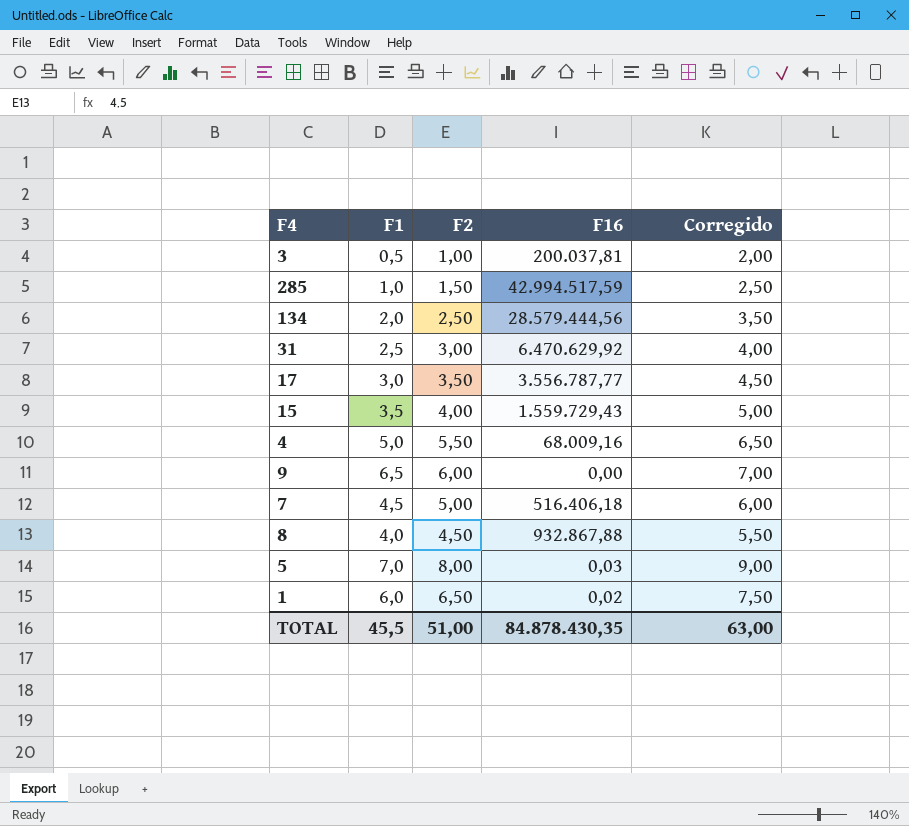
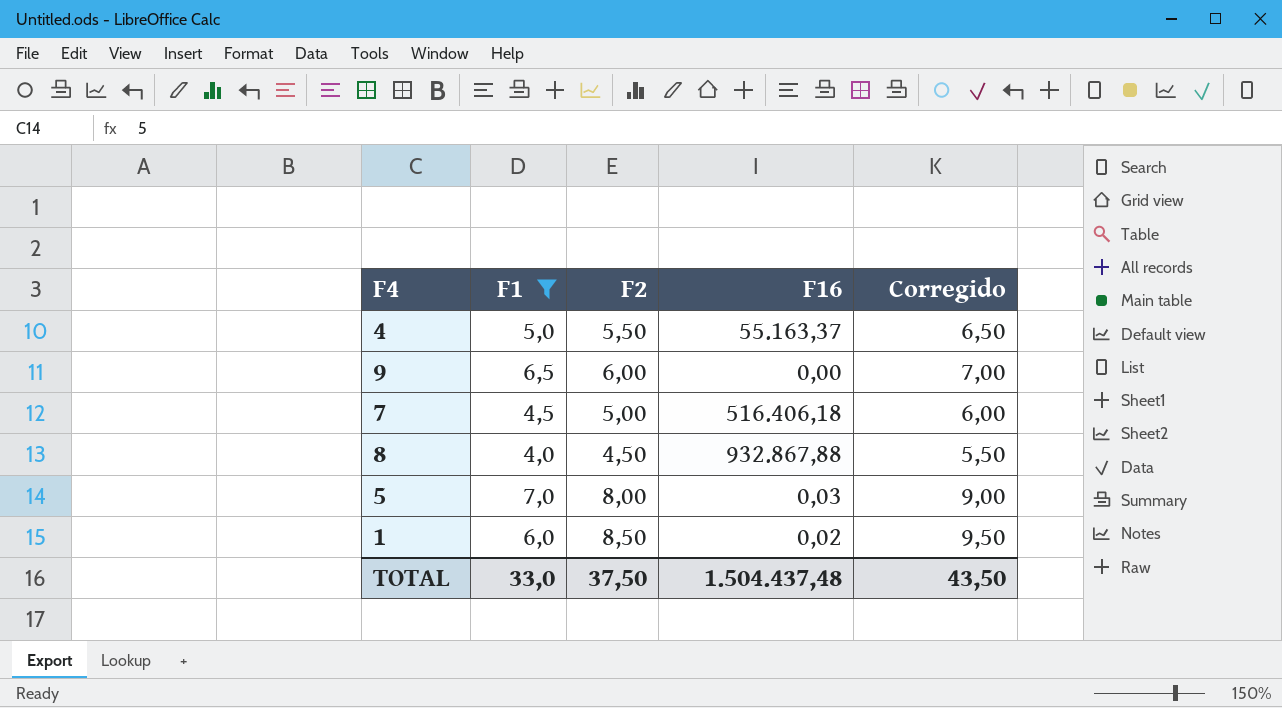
filter: none -> F1 >= 4,0
4 | F16: 68.009,16 -> 55.163,37
1 | F2: 6,50 -> 8,50
1 | Corregido: 7,50 -> 9,50
TOTAL | F1: 45,5 -> 33,0
TOTAL | F2: 51,00 -> 37,50
TOTAL | F16: 84.878.430,35 -> 1.504.437,48
TOTAL | Corregido: 63,00 -> 43,50

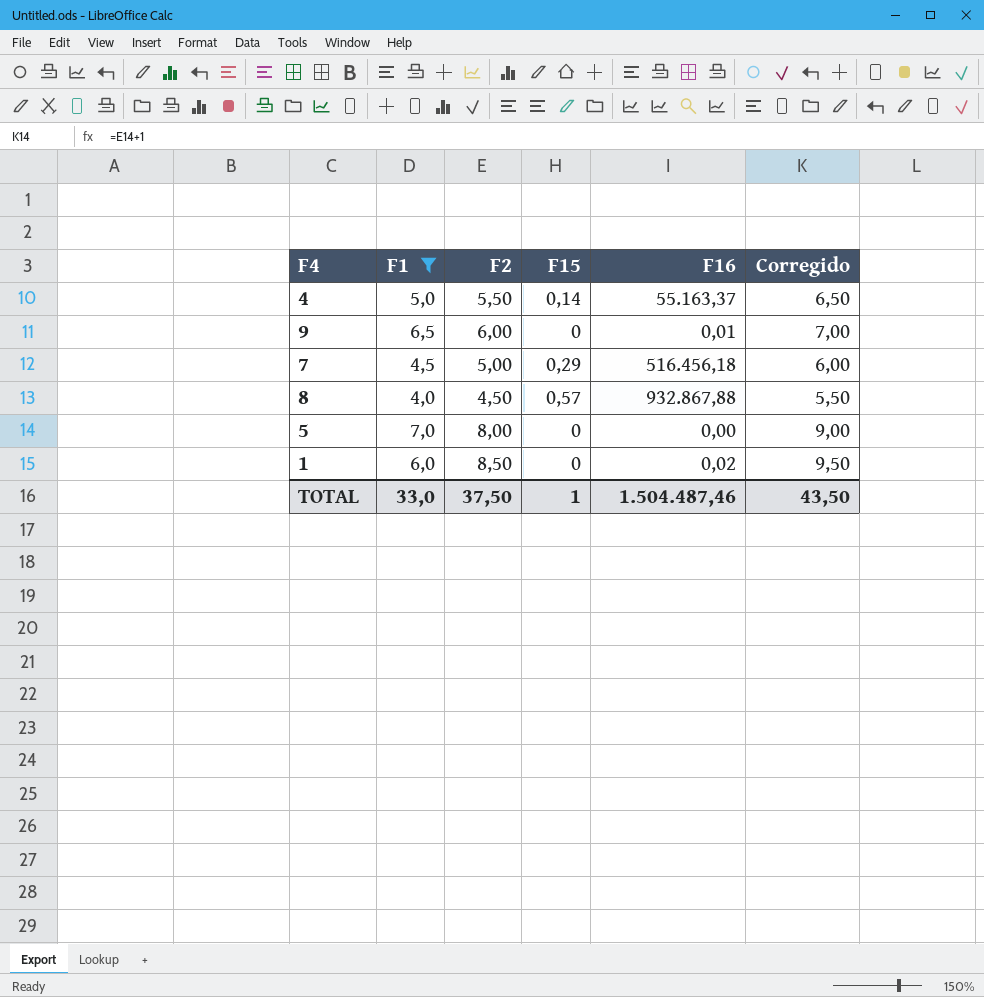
column F15 | position: none -> 4
9 | F16: 0,00 -> 0,01
7 | F16: 516.406,18 -> 516.456,18
5 | F16: 0,03 -> 0,00
TOTAL | F16: 1.504.437,48 -> 1.504.487,46

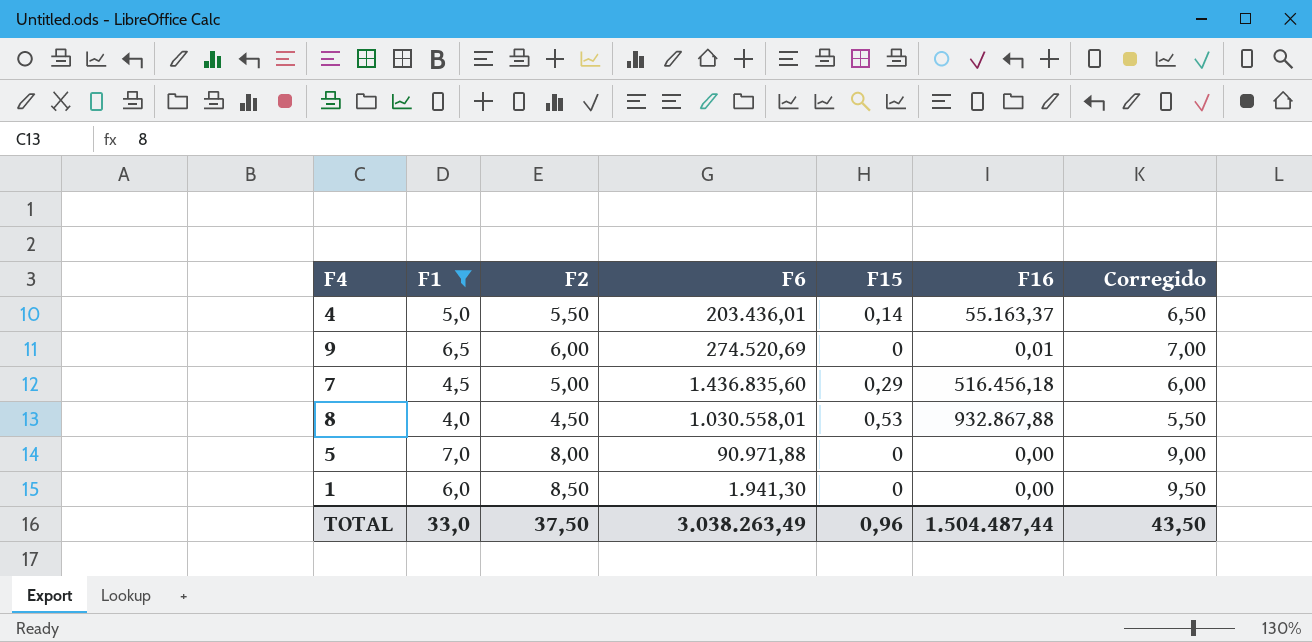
column F6 | position: none -> 4
8 | F15: 0,57 -> 0,53
1 | F16: 0,02 -> 0,00
TOTAL | F15: 1 -> 0,96
TOTAL | F16: 1.504.487,46 -> 1.504.487,44

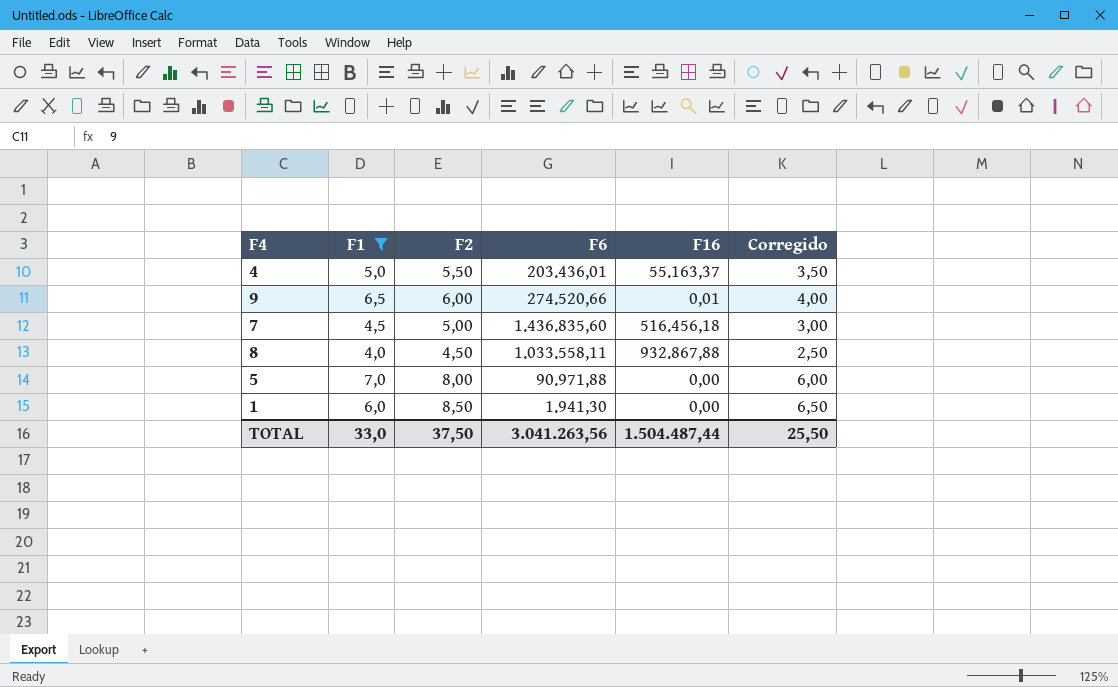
column F15 | position: 5 -> none
column Corregido | formula: [F2] + 1 -> [F2] - 2
9 | F6: 274.520,69 -> 274.520,66
8 | F6: 1.030.558,01 -> 1.033.558,11
TOTAL | F6: 3.038.263,49 -> 3.041.263,56
TOTAL | Corregido: 43,50 -> 25,50

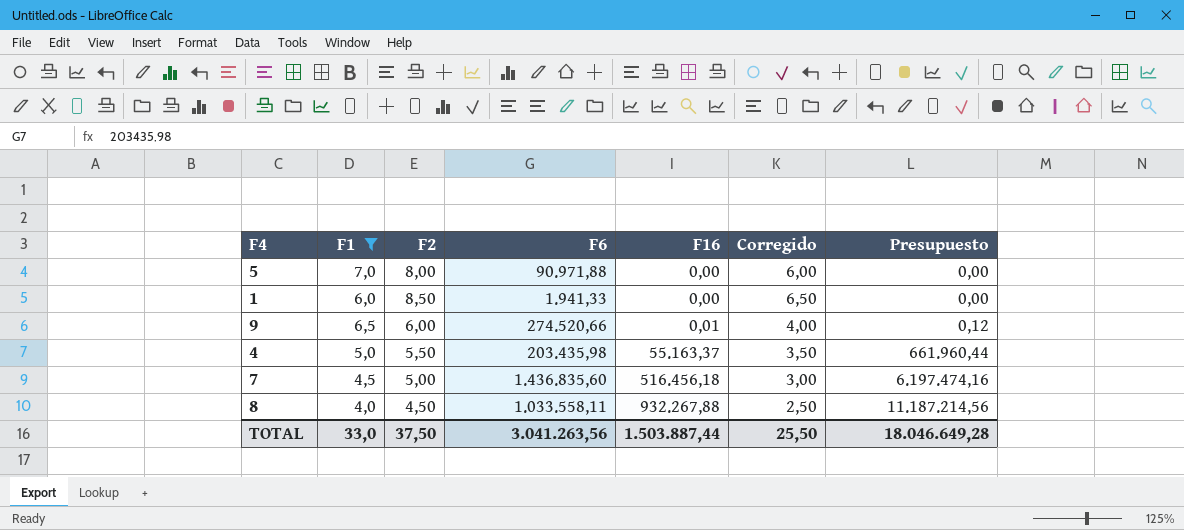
row order: none -> F16 ascending
column Presupuesto | formula: none -> [F16] * 12
1 | F6: 1.941,30 -> 1.941,33
4 | F6: 203.436,01 -> 203.435,98
8 | F16: 932.867,88 -> 932.267,88
TOTAL | F16: 1.504.487,44 -> 1.503.887,44

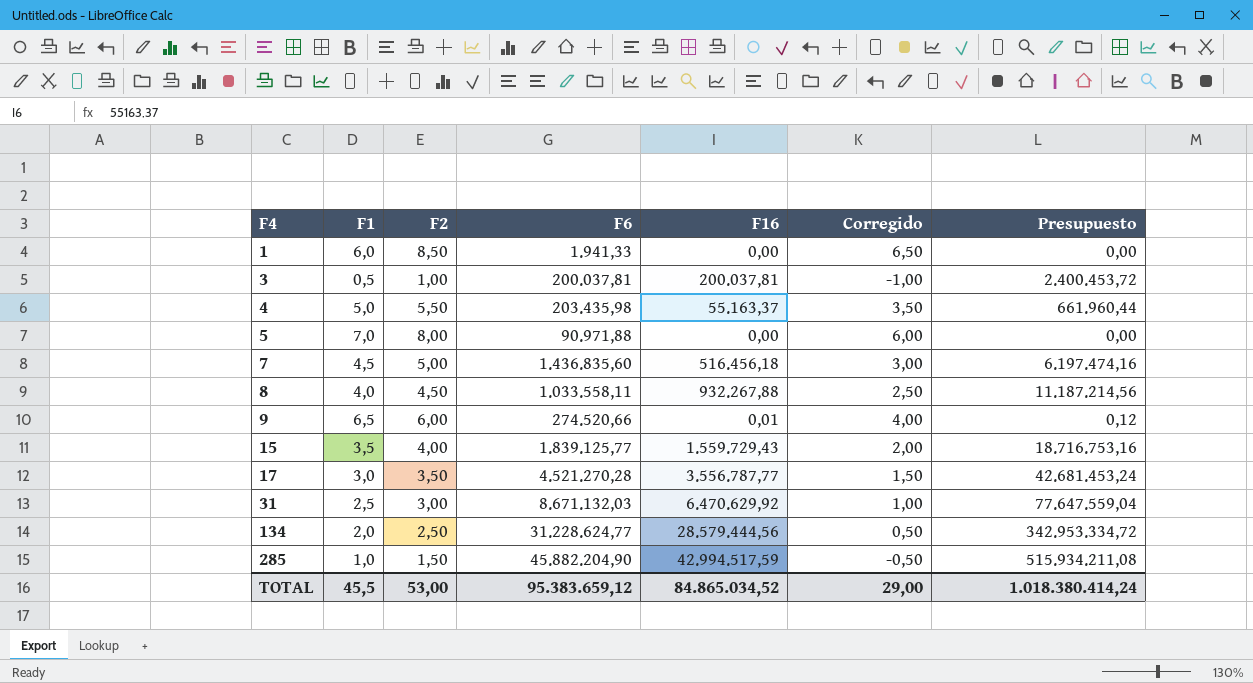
filter: F1 >= 4,0 -> none
row order: F16 ascending -> F4 ascending
TOTAL | F1: 33,0 -> 45,5
TOTAL | F2: 37,50 -> 53,00
TOTAL | F6: 3.041.263,56 -> 95.383.659,12
TOTAL | F16: 1.503.887,44 -> 84.865.034,52
TOTAL | Corregido: 25,50 -> 29,00
TOTAL | Presupuesto: 18.046.649,28 -> 1.018.380.414,24

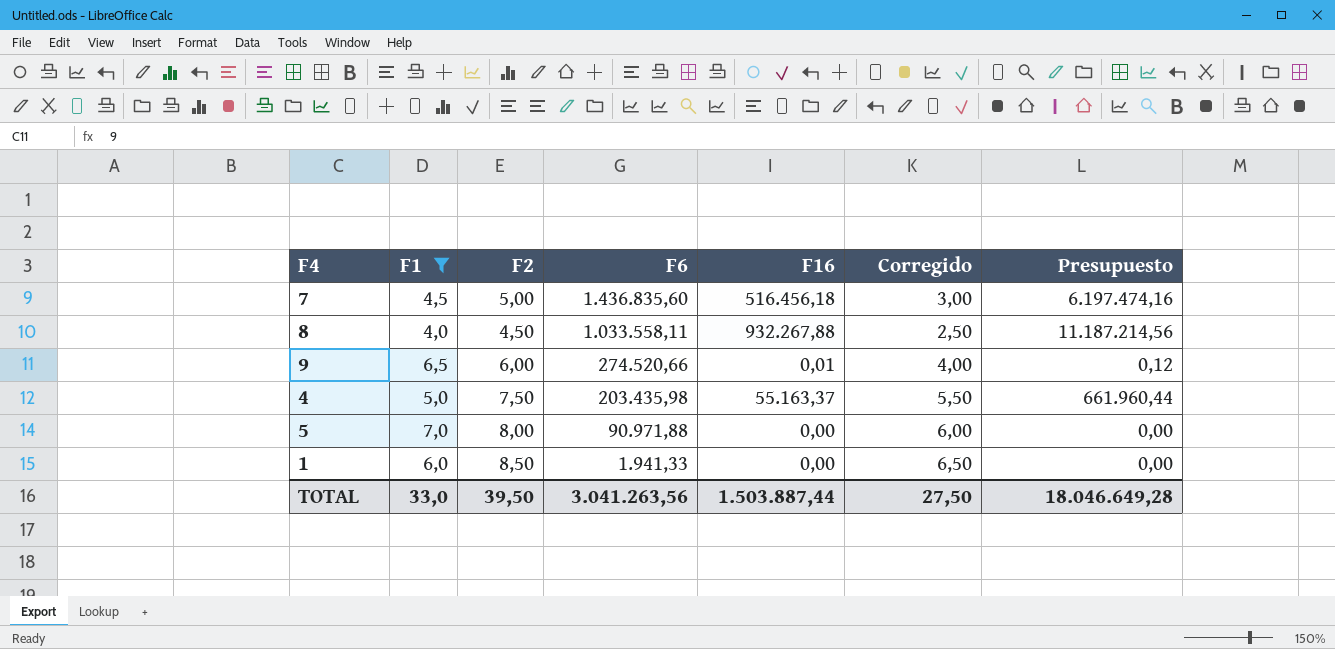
filter: none -> F1 >= 4,0
row order: F4 ascending -> F6 descending
4 | F2: 5,50 -> 7,50
4 | Corregido: 3,50 -> 5,50
TOTAL | F1: 45,5 -> 33,0
TOTAL | F2: 53,00 -> 39,50
TOTAL | F6: 95.383.659,12 -> 3.041.263,56
TOTAL | F16: 84.865.034,52 -> 1.503.887,44
TOTAL | Corregido: 29,00 -> 27,50
TOTAL | Presupuesto: 1.018.380.414,24 -> 18.046.649,28

